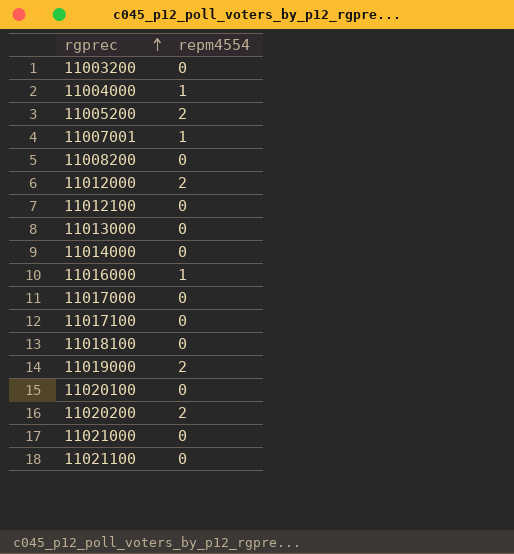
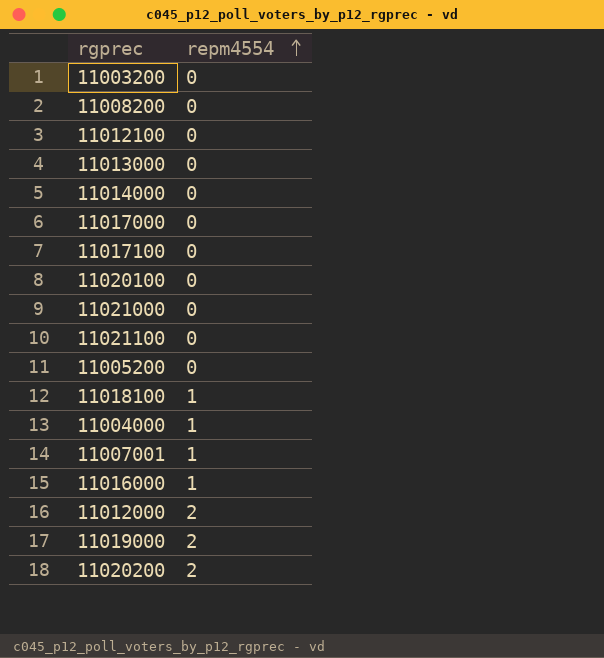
row order: rgprec ascending -> repm4554 ascending
11005200 | repm4554: 2 -> 0
11018100 | repm4554: 0 -> 1

